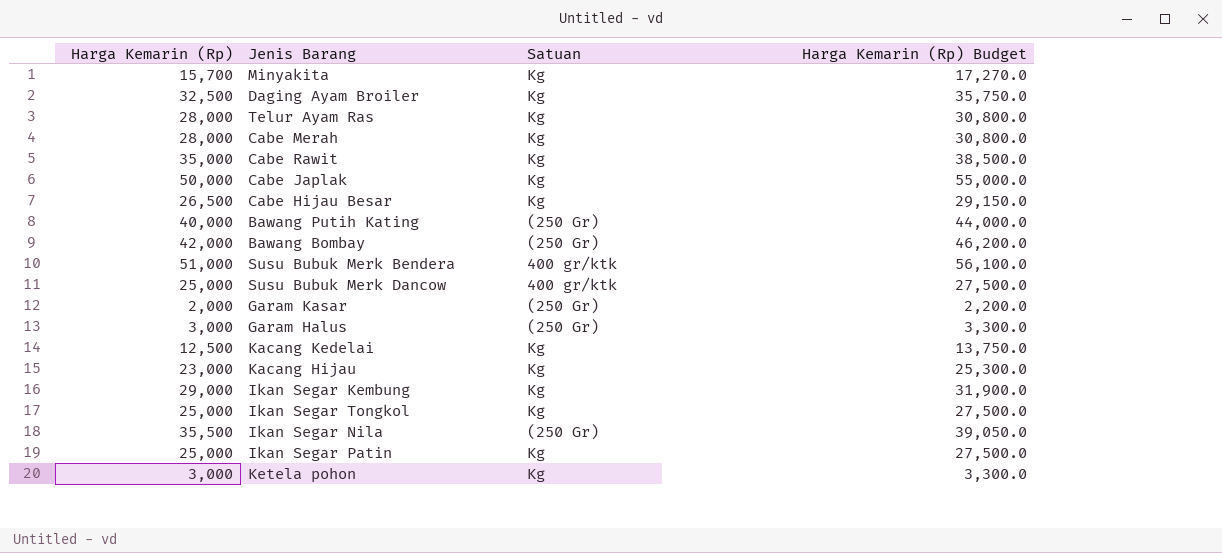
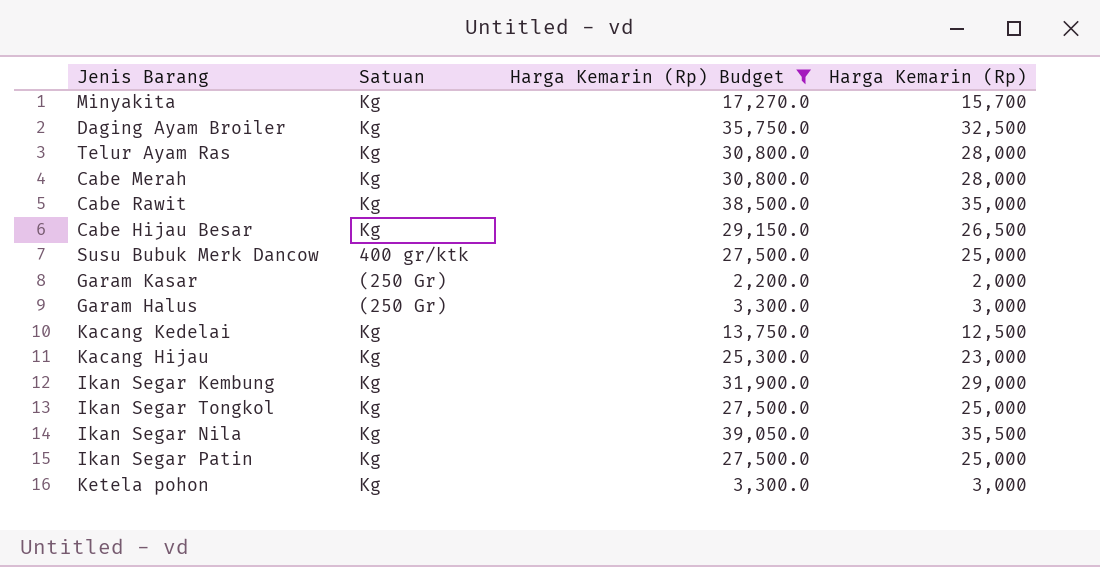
filter: none -> Harga Kemarin (Rp) Budget <= 39,050.0
column Harga Kemarin (Rp) | position: 1 -> 4
Ikan Segar Nila | Satuan: (250 Gr) -> Kg

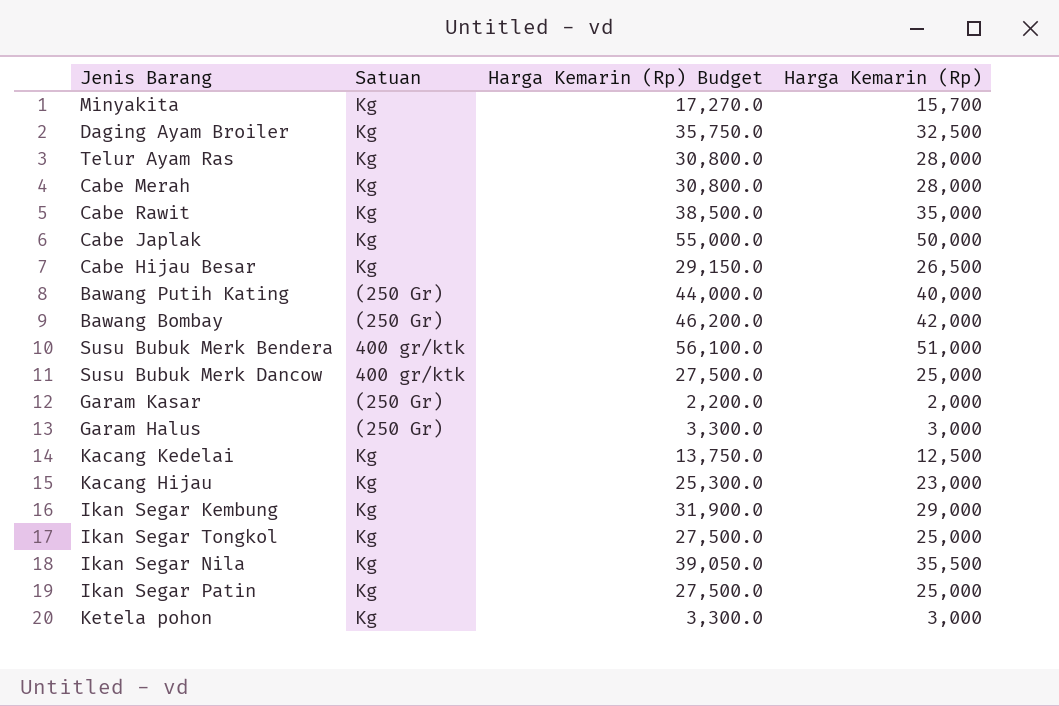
filter: Harga Kemarin (Rp) Budget <= 39,050.0 -> none

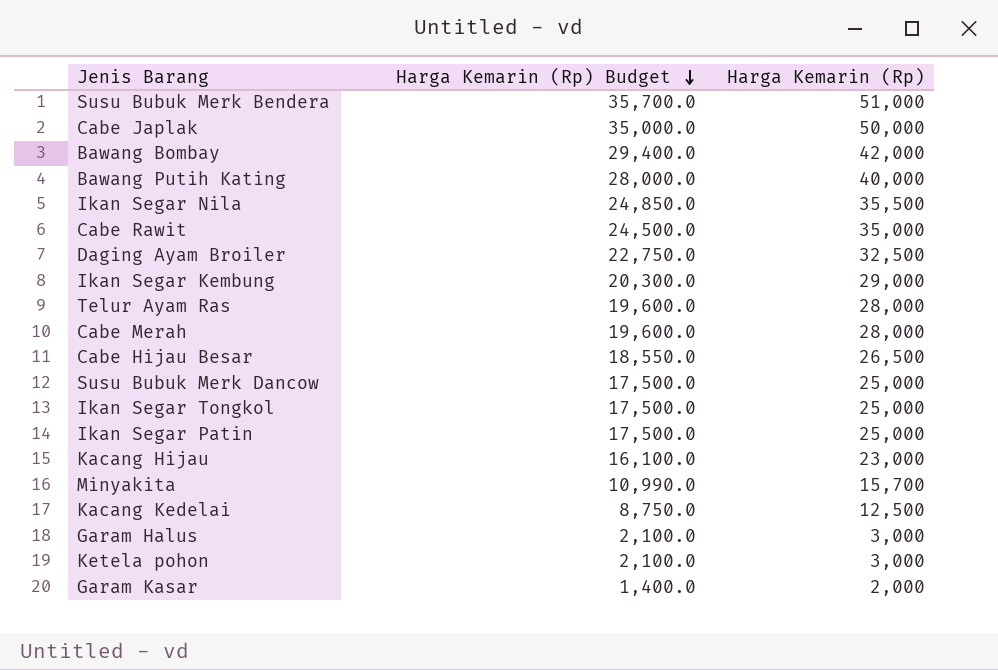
row order: none -> Harga Kemarin (Rp) Budget descending
column Satuan | position: 2 -> none
column Harga Kemarin (Rp) Budget | formula: [Harga Kemarin (Rp)] * 1.1 -> [Harga Kemarin (Rp)] * 0.7

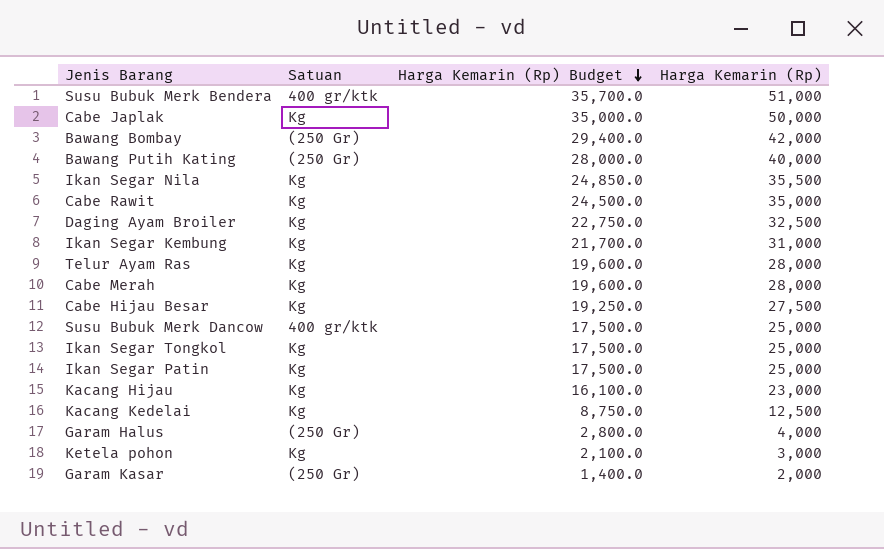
column Satuan | position: none -> 2
row Minyakita: 10,990.0 | 15,700 -> none
Ikan Segar Kembung | Harga Kemarin (Rp) Budget: 20,300.0 -> 21,700.0
Ikan Segar Kembung | Harga Kemarin (Rp): 29,000 -> 31,000
Cabe Hijau Besar | Harga Kemarin (Rp) Budget: 18,550.0 -> 19,250.0
Cabe Hijau Besar | Harga Kemarin (Rp): 26,500 -> 27,500
Garam Halus | Harga Kemarin (Rp) Budget: 2,100.0 -> 2,800.0
Garam Halus | Harga Kemarin (Rp): 3,000 -> 4,000

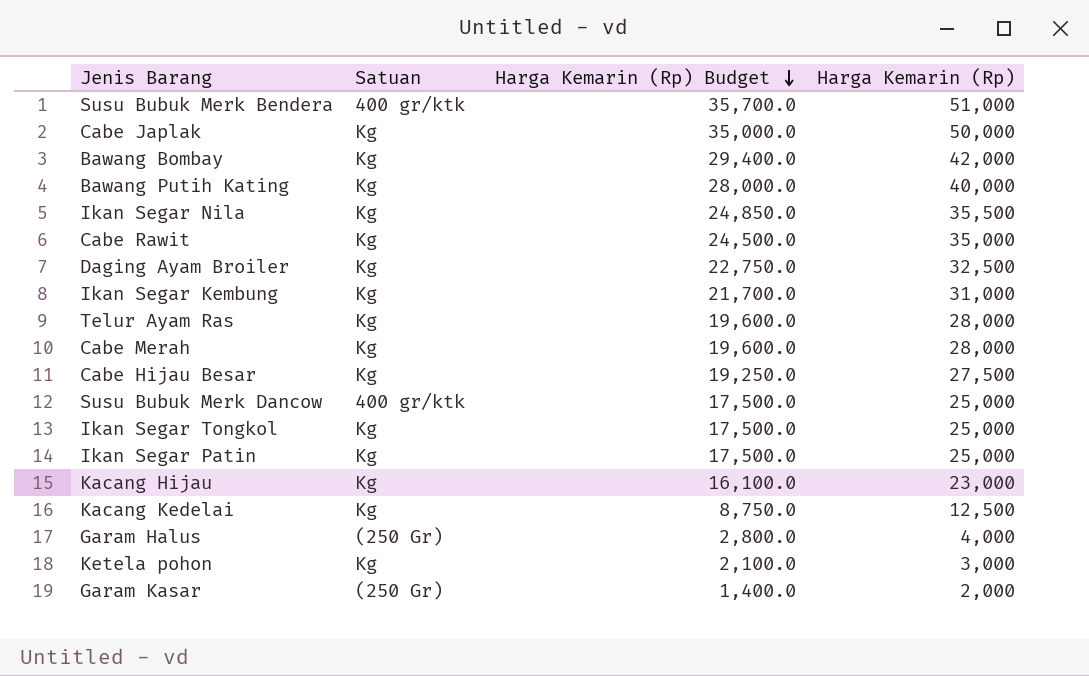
Bawang Bombay | Satuan: (250 Gr) -> Kg
Bawang Putih Kating | Satuan: (250 Gr) -> Kg

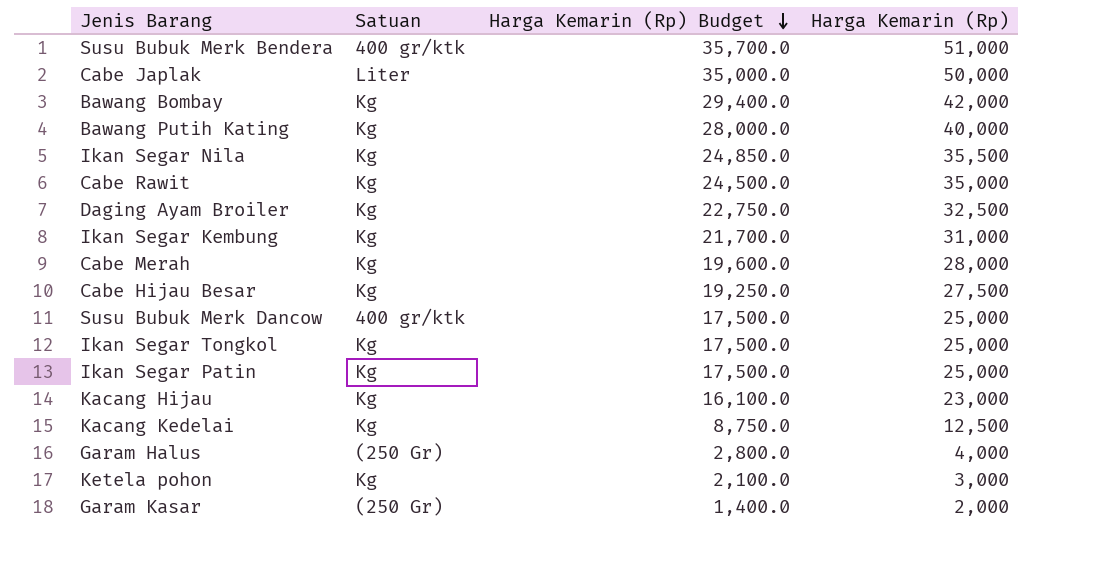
row Telur Ayam Ras: Kg | 19,600.0 | 28,000 -> none
Cabe Japlak | Satuan: Kg -> Liter

